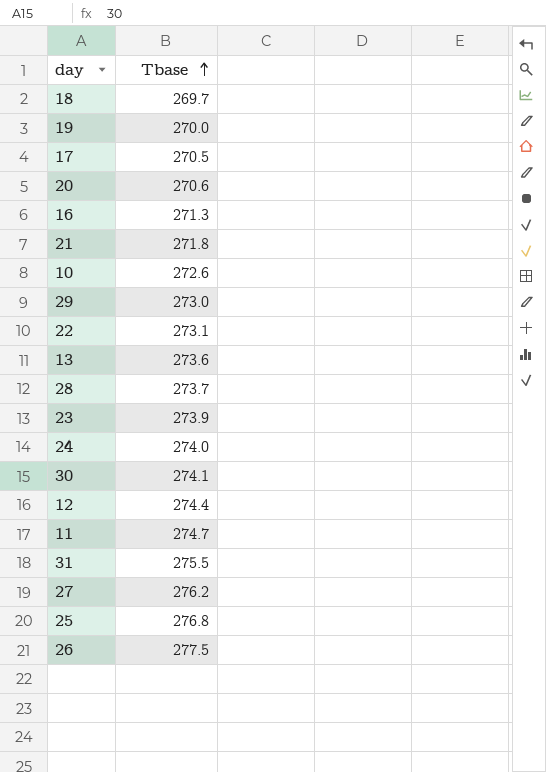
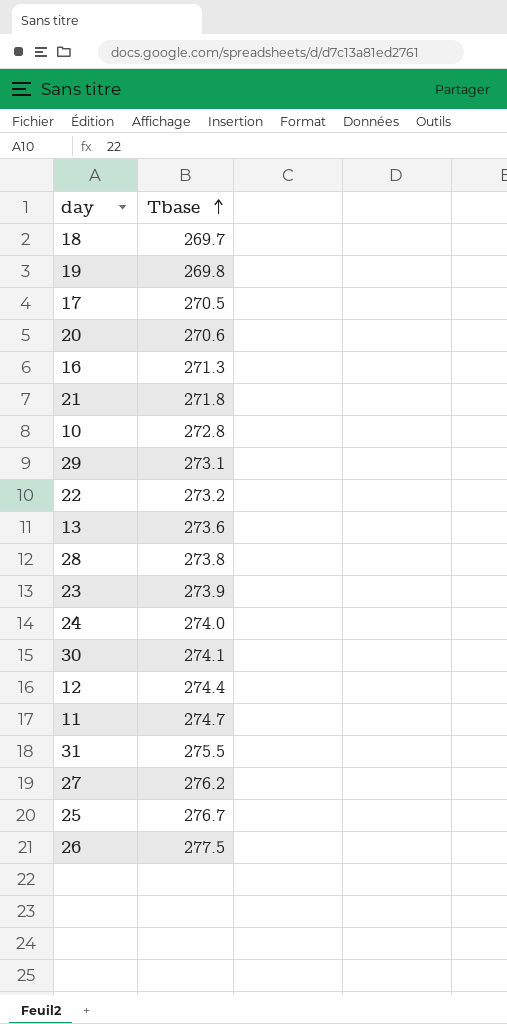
19 | Tbase: 270.0 -> 269.8
10 | Tbase: 272.6 -> 272.8
29 | Tbase: 273.0 -> 273.1
22 | Tbase: 273.1 -> 273.2
28 | Tbase: 273.7 -> 273.8
25 | Tbase: 276.8 -> 276.7

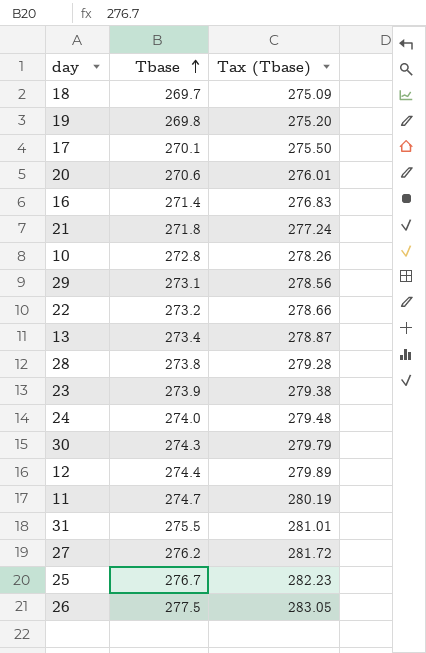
column Tax (Tbase) | formula: none -> [Tbase] * 1.02
17 | Tbase: 270.5 -> 270.1
16 | Tbase: 271.3 -> 271.4
13 | Tbase: 273.6 -> 273.4
30 | Tbase: 274.1 -> 274.3

